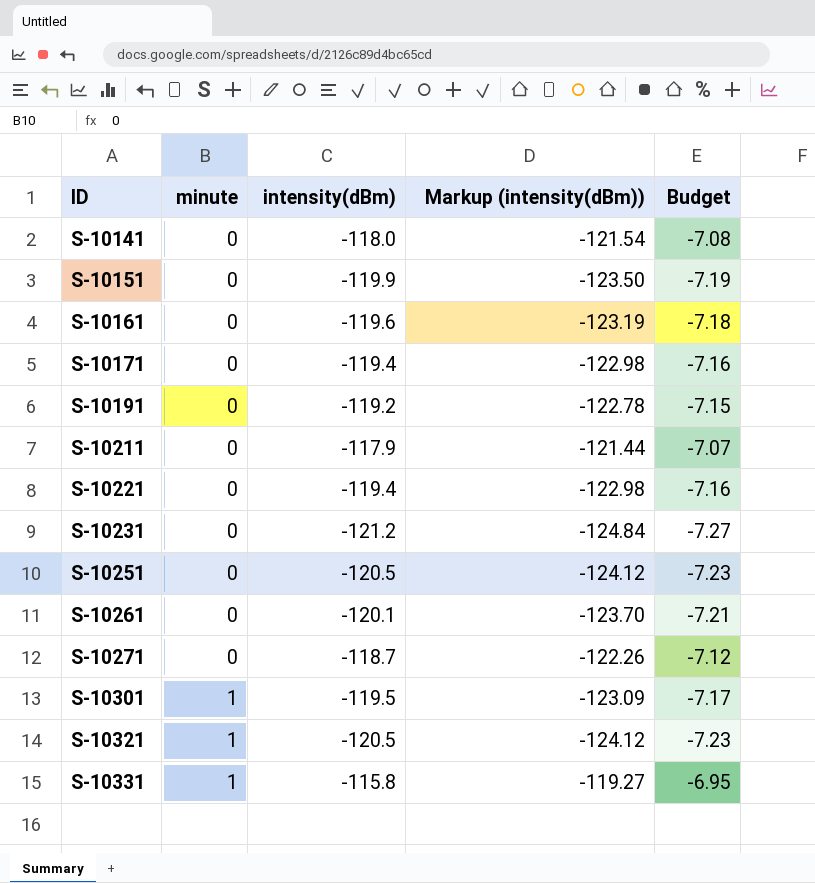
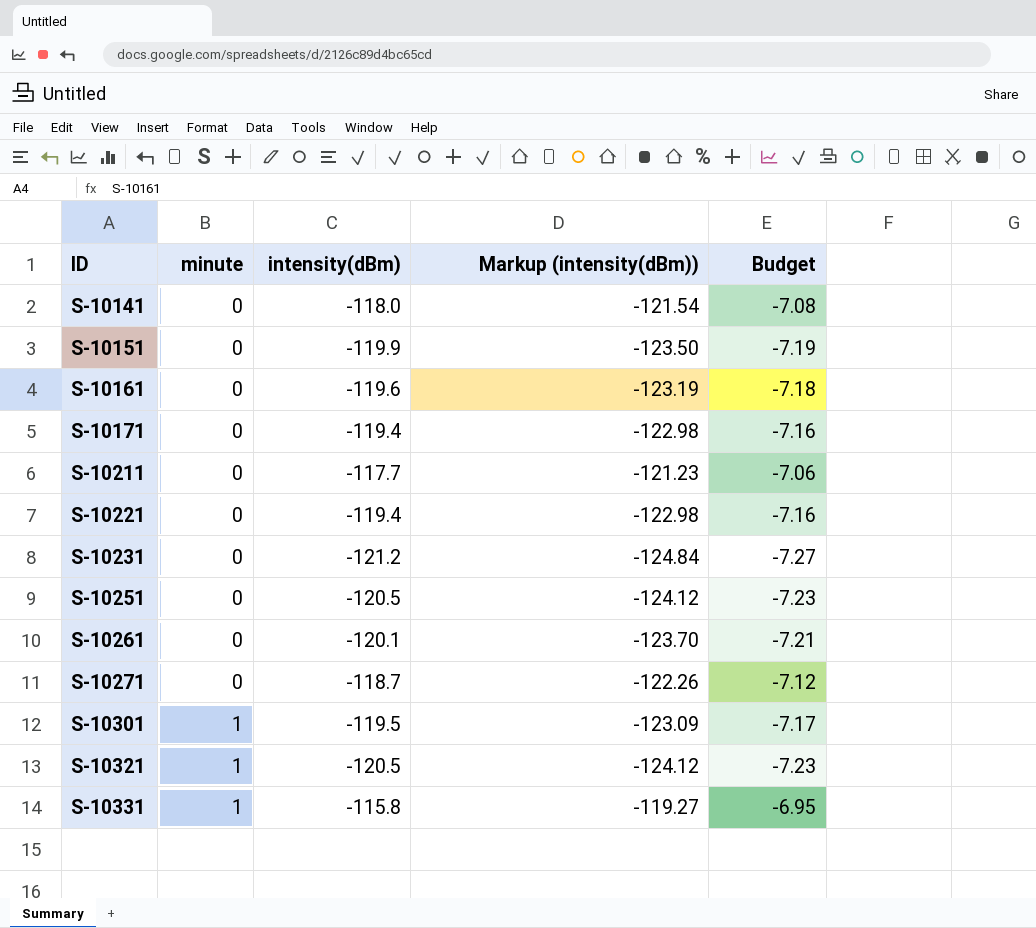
row S-10191: 0 | -119.2 | -122.78 | -7.15 -> none
S-10211 | intensity(dBm): -117.9 -> -117.7
S-10211 | Markup (intensity(dBm)): -121.44 -> -121.23
S-10211 | Budget: -7.07 -> -7.06

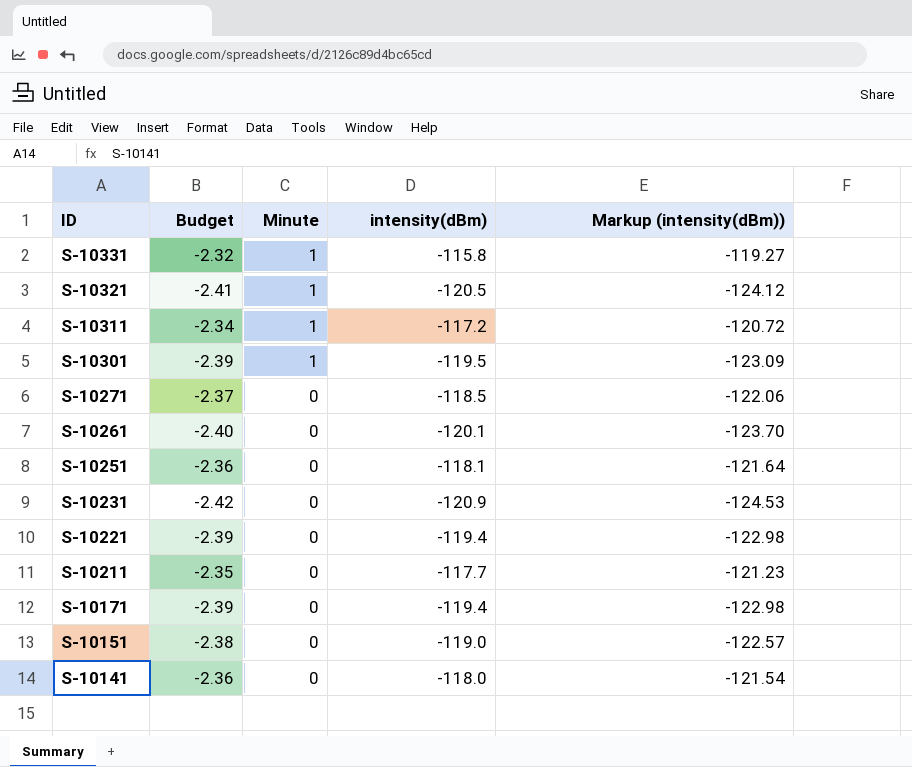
row order: ID ascending -> ID descending
column Budget | formula: [intensity(dBm)] * 0.06 -> [intensity(dBm)] * 0.02
column Budget | position: 5 -> 2
column name: minute -> Minute
row S-10161: 0 | -119.6 | -123.19 | -7.18 -> none
row S-10311: none -> -2.34 | 1 | -117.2 | -120.72
S-10271 | intensity(dBm): -118.7 -> -118.5
S-10271 | Markup (intensity(dBm)): -122.26 -> -122.06
S-10251 | intensity(dBm): -120.5 -> -118.1
S-10251 | Markup (intensity(dBm)): -124.12 -> -121.64
S-10231 | intensity(dBm): -121.2 -> -120.9
S-10231 | Markup (intensity(dBm)): -124.84 -> -124.53
S-10151 | intensity(dBm): -119.9 -> -119.0
S-10151 | Markup (intensity(dBm)): -123.50 -> -122.57

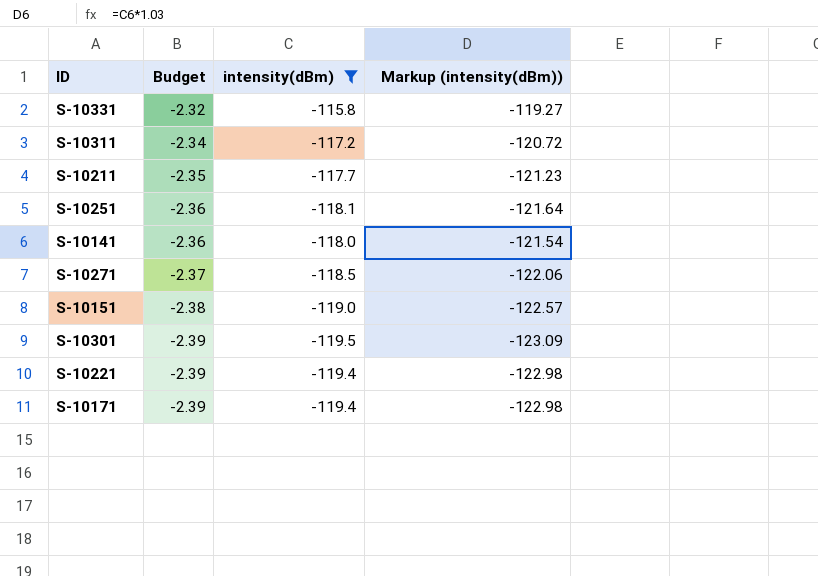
filter: none -> intensity(dBm) >= -119.5
row order: ID descending -> Budget descending
column Minute | position: 3 -> none

